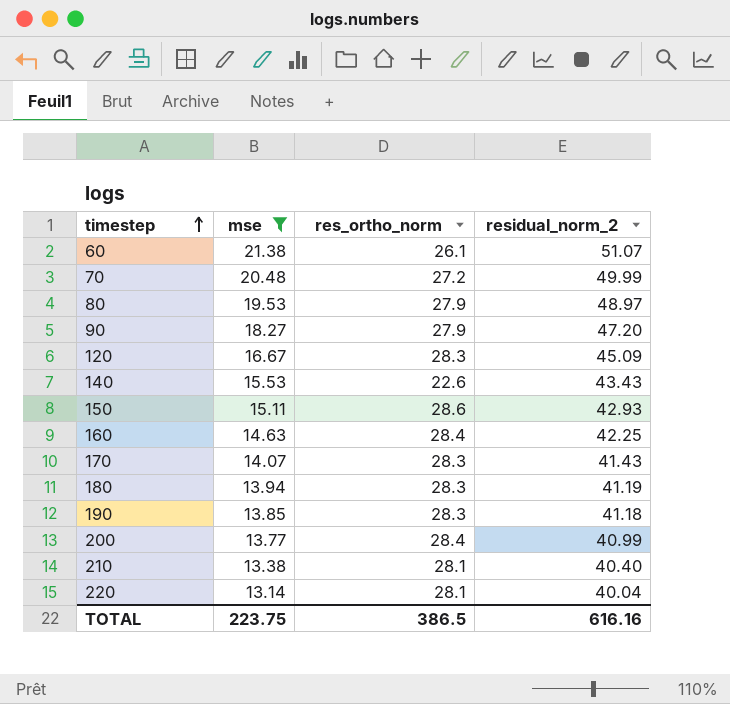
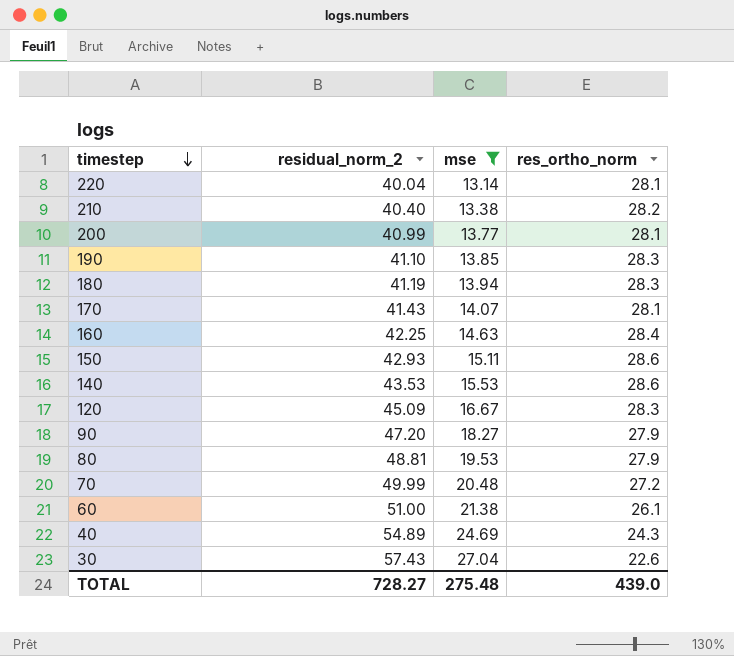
row order: timestep ascending -> timestep descending
column residual_norm_2 | position: 4 -> 2
210 | res_ortho_norm: 28.1 -> 28.2
200 | res_ortho_norm: 28.4 -> 28.1
190 | residual_norm_2: 41.18 -> 41.10
170 | res_ortho_norm: 28.3 -> 28.1
140 | residual_norm_2: 43.43 -> 43.53
140 | res_ortho_norm: 22.6 -> 28.6
80 | residual_norm_2: 48.97 -> 48.81
60 | residual_norm_2: 51.07 -> 51.00
row 40: none -> 54.89 | 24.69 | 24.3
row 30: none -> 57.43 | 27.04 | 22.6
TOTAL | residual_norm_2: 616.16 -> 728.27
TOTAL | mse: 223.75 -> 275.48
TOTAL | res_ortho_norm: 386.5 -> 439.0

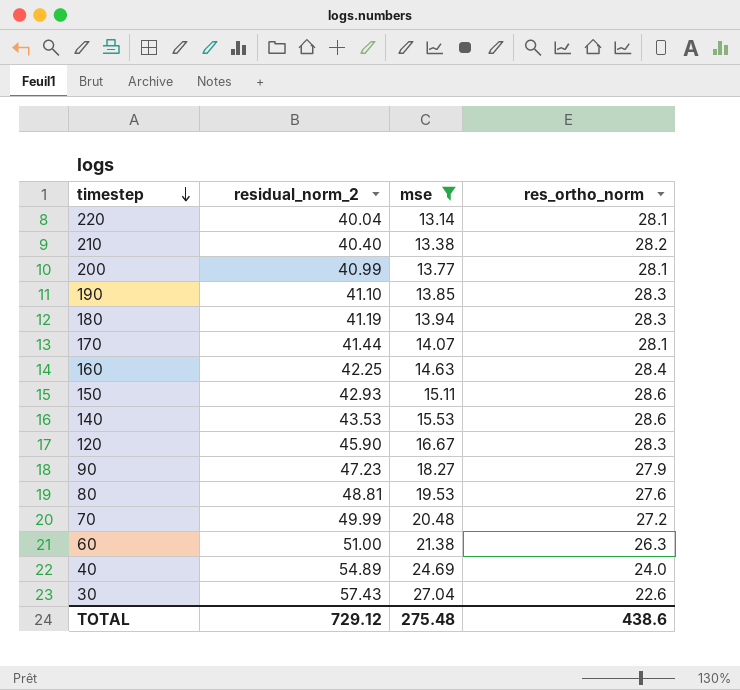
170 | residual_norm_2: 41.43 -> 41.44
120 | residual_norm_2: 45.09 -> 45.90
90 | residual_norm_2: 47.20 -> 47.23
80 | res_ortho_norm: 27.9 -> 27.6
60 | res_ortho_norm: 26.1 -> 26.3
40 | res_ortho_norm: 24.3 -> 24.0
TOTAL | residual_norm_2: 728.27 -> 729.12
TOTAL | res_ortho_norm: 439.0 -> 438.6

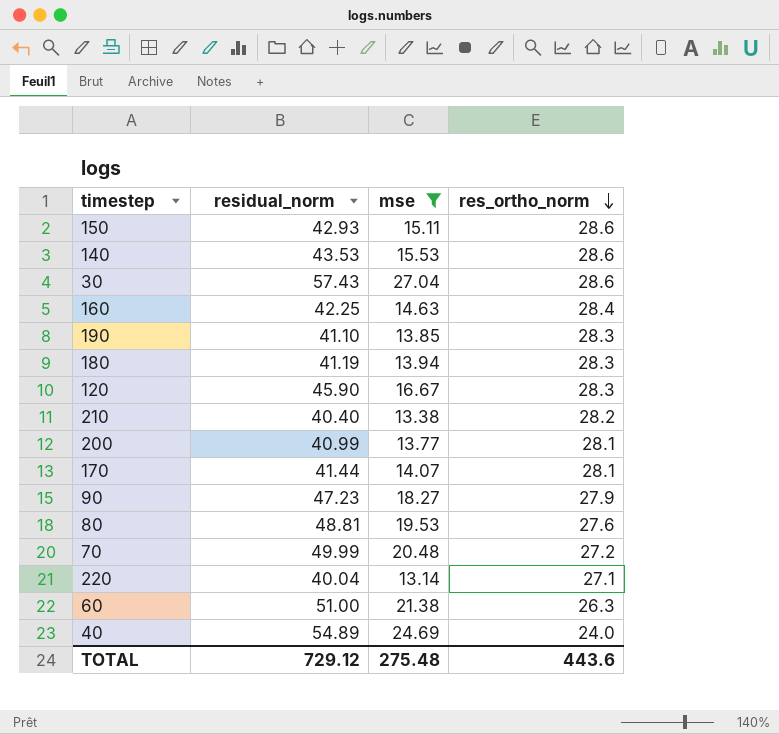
row order: timestep descending -> res_ortho_norm descending
column name: residual_norm_2 -> residual_norm
30 | res_ortho_norm: 22.6 -> 28.6
220 | res_ortho_norm: 28.1 -> 27.1
TOTAL | res_ortho_norm: 438.6 -> 443.6

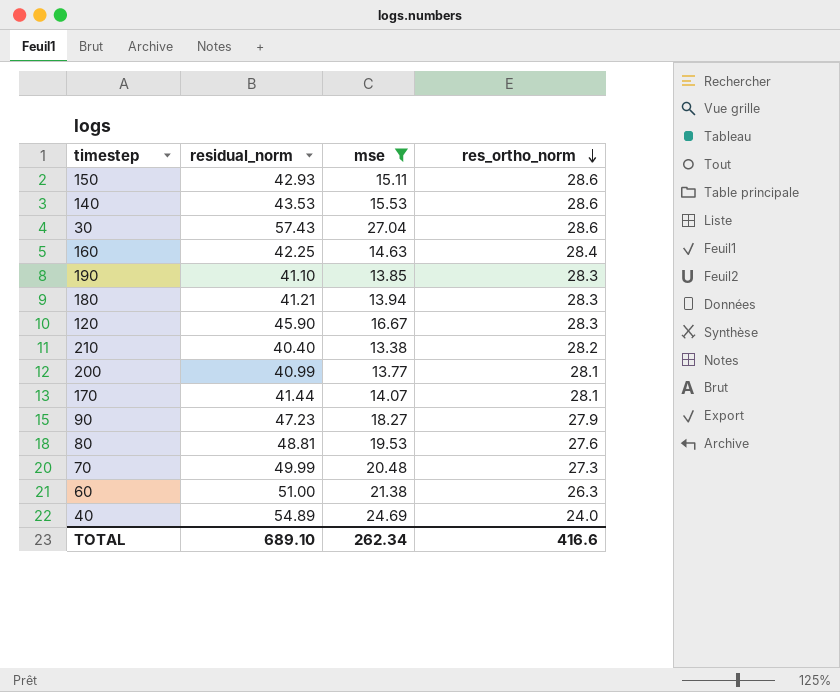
row 220: 40.04 | 13.14 | 27.1 -> none
180 | residual_norm: 41.19 -> 41.21
70 | res_ortho_norm: 27.2 -> 27.3
TOTAL | residual_norm: 729.12 -> 689.10
TOTAL | mse: 275.48 -> 262.34
TOTAL | res_ortho_norm: 443.6 -> 416.6

